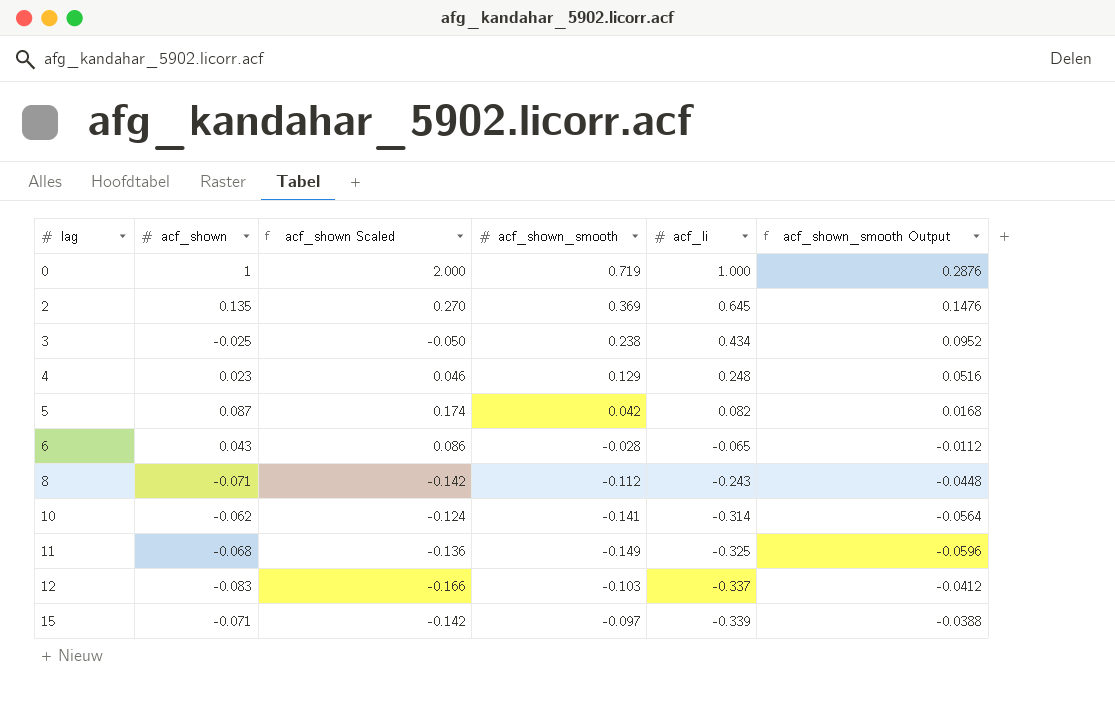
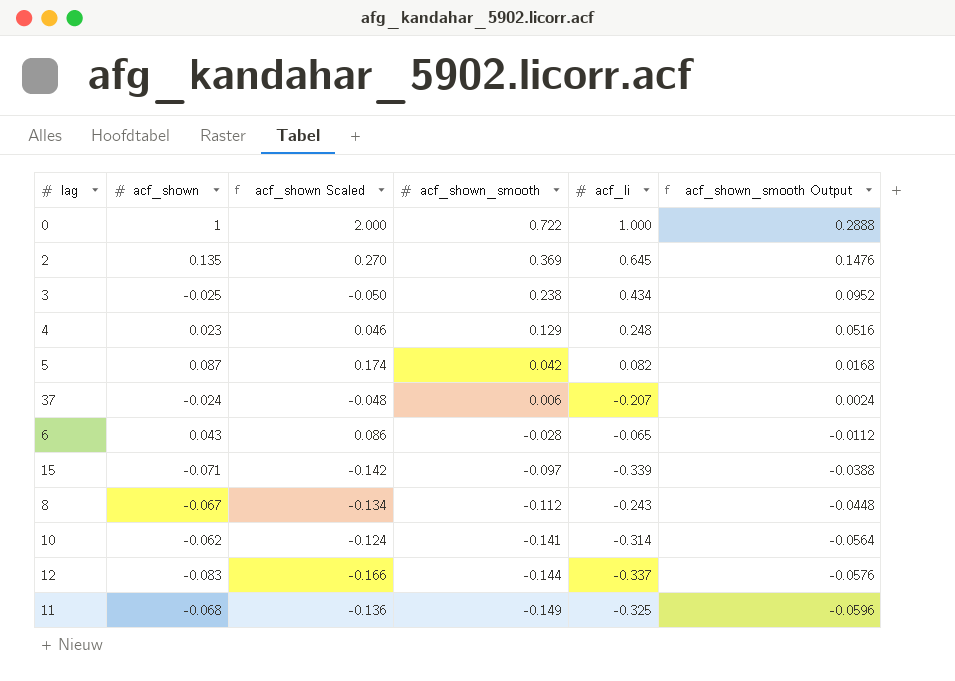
row order: lag ascending -> acf_shown_smooth descending
0 | acf_shown_smooth: 0.719 -> 0.722
0 | acf_shown_smooth Output: 0.2876 -> 0.2888
row 37: none -> -0.024 | -0.048 | 0.006 | -0.207 | 0.0024
8 | acf_shown: -0.071 -> -0.067
8 | acf_shown Scaled: -0.142 -> -0.134
12 | acf_shown_smooth: -0.103 -> -0.144
12 | acf_shown_smooth Output: -0.0412 -> -0.0576

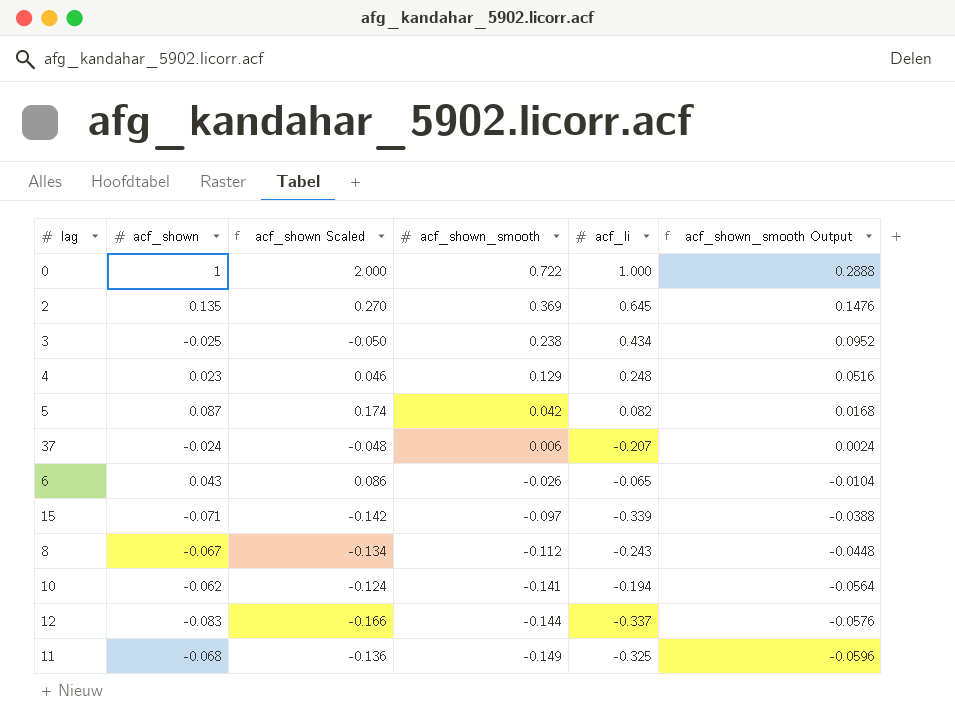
6 | acf_shown_smooth: -0.028 -> -0.026
6 | acf_shown_smooth Output: -0.0112 -> -0.0104
10 | acf_li: -0.314 -> -0.194

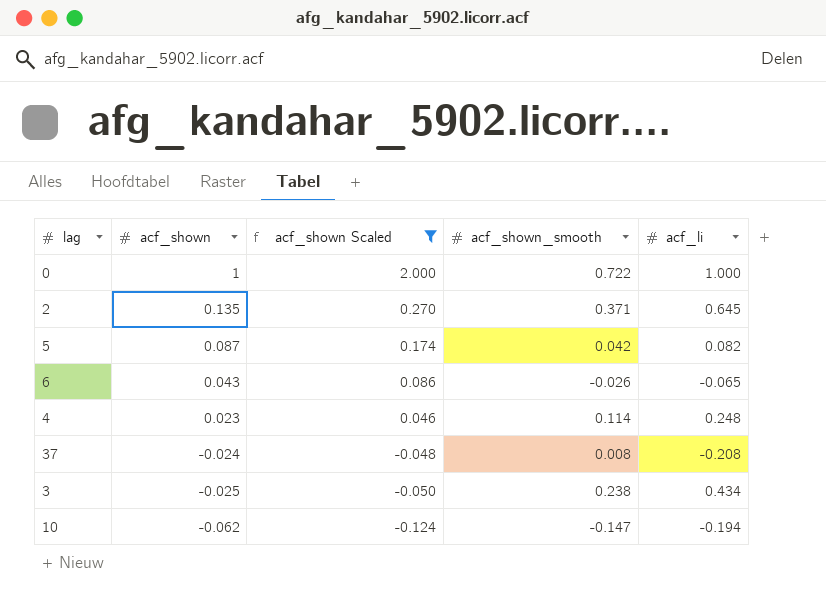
filter: none -> acf_shown Scaled >= -0.124
row order: acf_shown_smooth descending -> acf_shown descending
column acf_shown_smooth Output | formula: [acf_shown_smooth] * 0.4 -> none
2 | acf_shown_smooth: 0.369 -> 0.371
4 | acf_shown_smooth: 0.129 -> 0.114
37 | acf_shown_smooth: 0.006 -> 0.008
37 | acf_li: -0.207 -> -0.208
10 | acf_shown_smooth: -0.141 -> -0.147

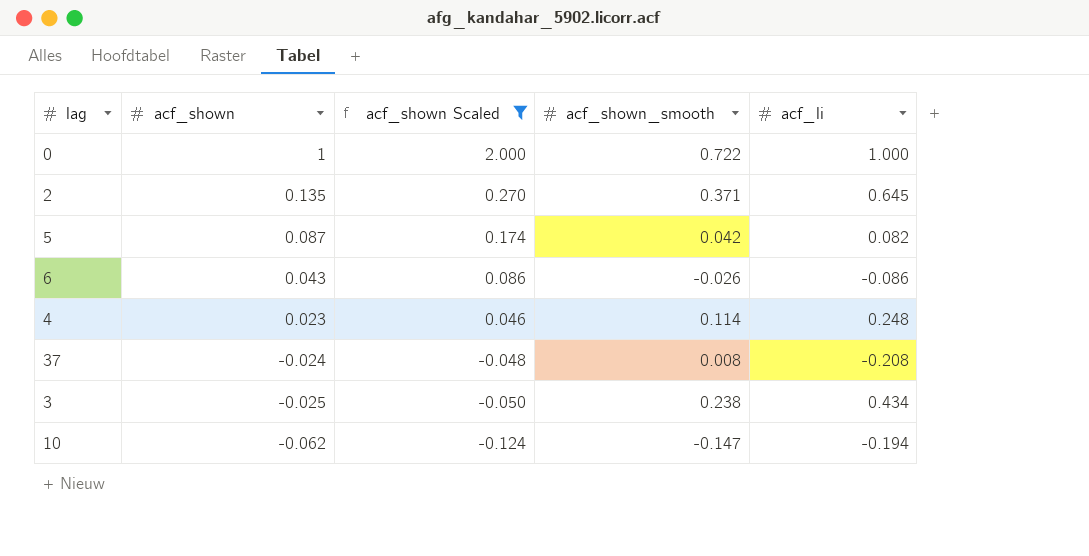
6 | acf_li: -0.065 -> -0.086

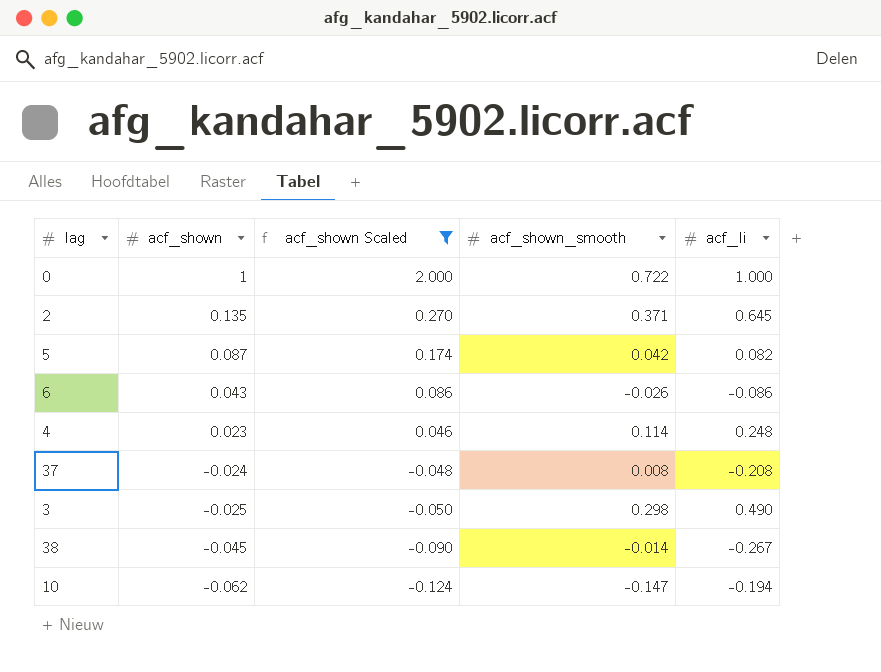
3 | acf_shown_smooth: 0.238 -> 0.298
3 | acf_li: 0.434 -> 0.490
row 38: none -> -0.045 | -0.090 | -0.014 | -0.267

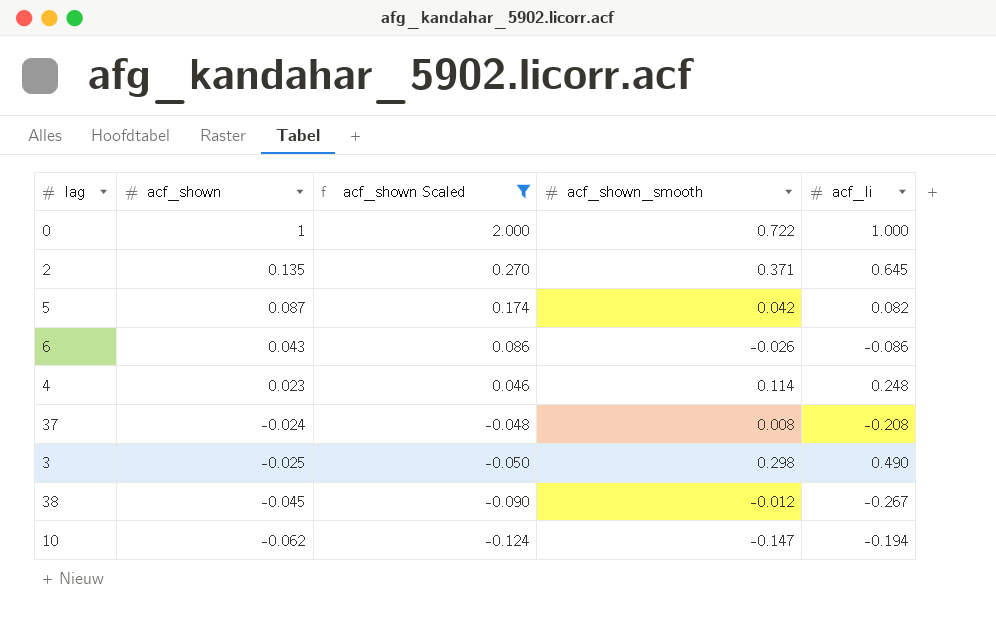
38 | acf_shown_smooth: -0.014 -> -0.012

